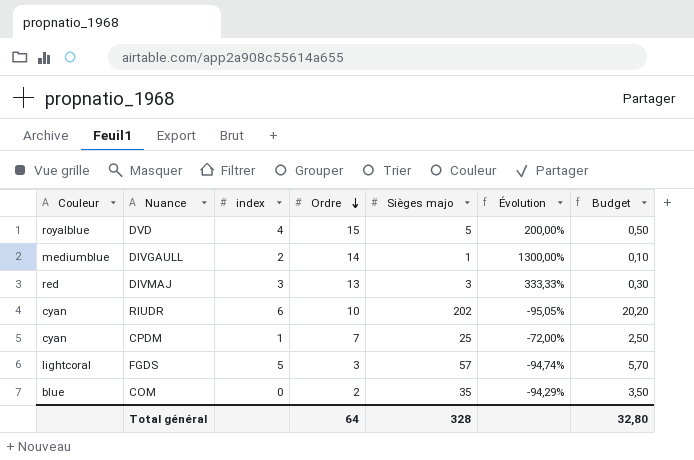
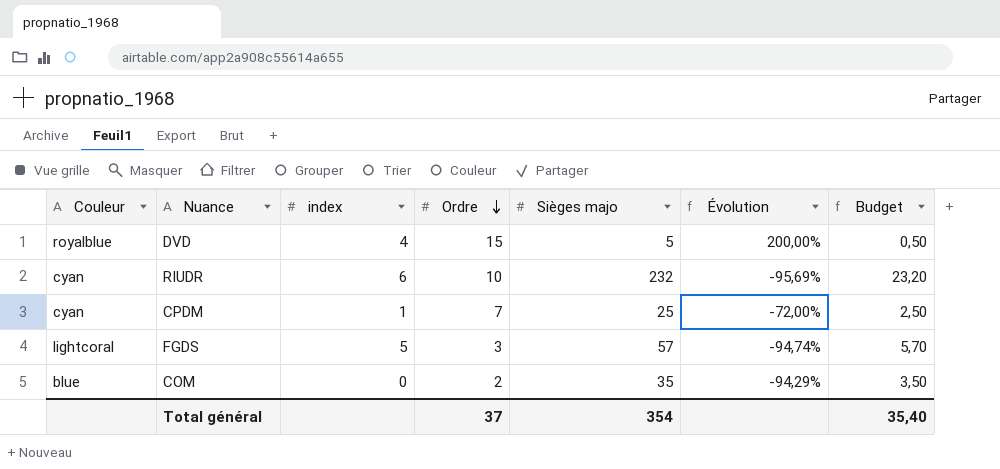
row DIVGAULL: mediumblue | 2 | 14 | 1 | 1300,00% | 0,10 -> none
row DIVMAJ: red | 3 | 13 | 3 | 333,33% | 0,30 -> none
RIUDR | Sièges majo: 202 -> 232
RIUDR | Évolution: -95,05% -> -95,69%
RIUDR | Budget: 20,20 -> 23,20
Total général | Ordre: 64 -> 37
Total général | Sièges majo: 328 -> 354
Total général | Budget: 32,80 -> 35,40

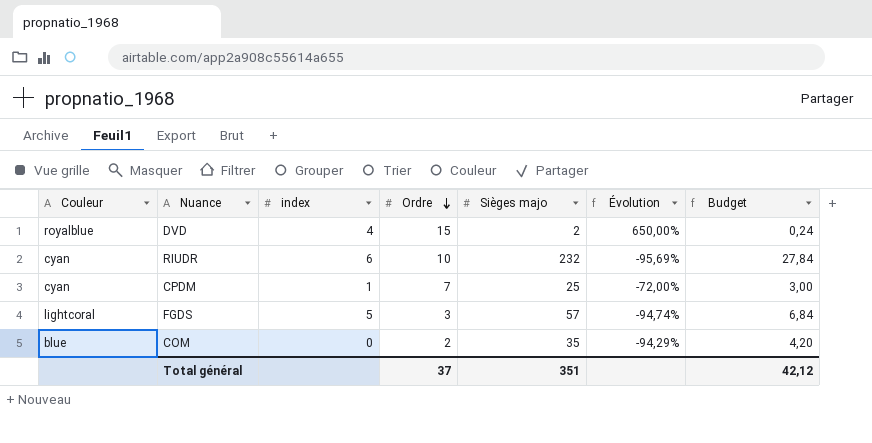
column Budget | formula: [Sièges majo] * 0,1 -> [Sièges majo] * 0,12
DVD | Sièges majo: 5 -> 2
DVD | Évolution: 200,00% -> 650,00%
Total général | Sièges majo: 354 -> 351
Total général | Budget: 35,40 -> 42,12

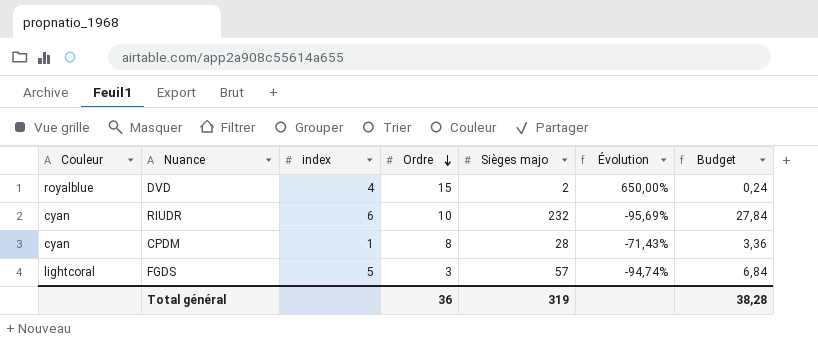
row COM: blue | 0 | 2 | 35 | -94,29% | 4,20 -> none
CPDM | Ordre: 7 -> 8
CPDM | Sièges majo: 25 -> 28
CPDM | Évolution: -72,00% -> -71,43%
CPDM | Budget: 3,00 -> 3,36
Total général | Ordre: 37 -> 36
Total général | Sièges majo: 351 -> 319
Total général | Budget: 42,12 -> 38,28

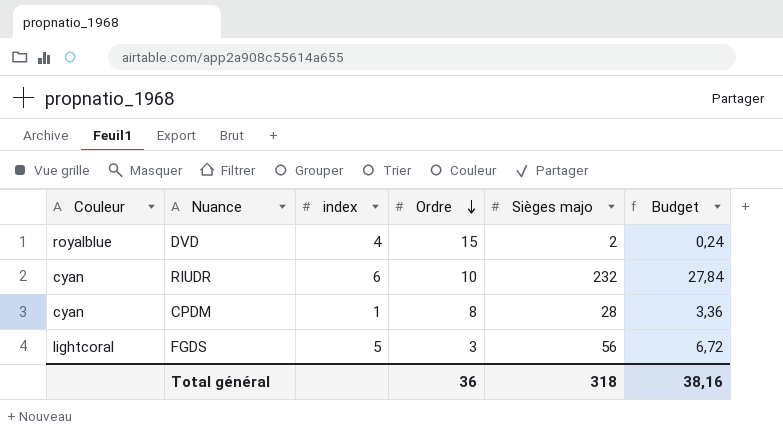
column Évolution | formula: ([Ordre] - [Sièges majo]) / [Sièges majo] -> none
FGDS | Sièges majo: 57 -> 56
FGDS | Budget: 6,84 -> 6,72
Total général | Sièges majo: 319 -> 318
Total général | Budget: 38,28 -> 38,16

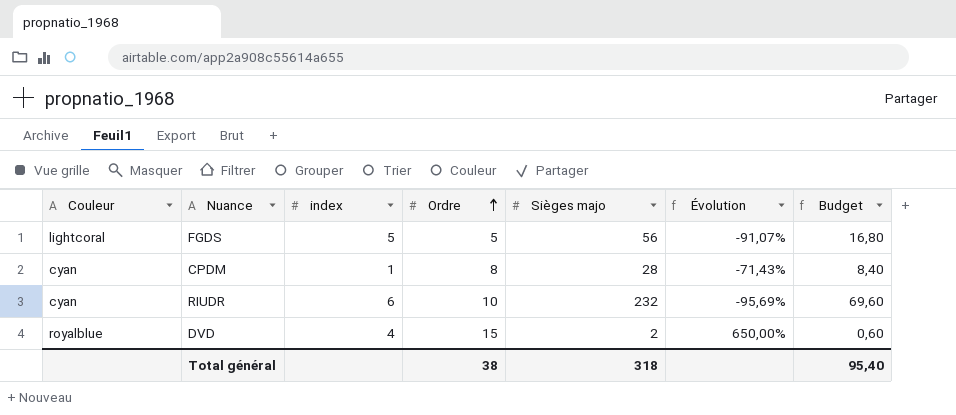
row order: Ordre descending -> Ordre ascending
column Évolution | formula: none -> ([Ordre] - [Sièges majo]) / [Sièges majo]
column Budget | formula: [Sièges majo] * 0,12 -> [Sièges majo] * 0,3
FGDS | Ordre: 3 -> 5
Total général | Ordre: 36 -> 38
Total général | Budget: 38,16 -> 95,40

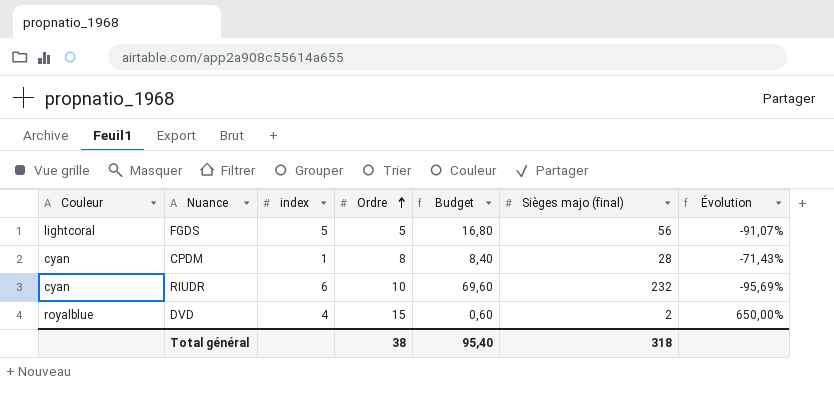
column Budget | position: 7 -> 5
column name: Sièges majo -> Sièges majo (final)

